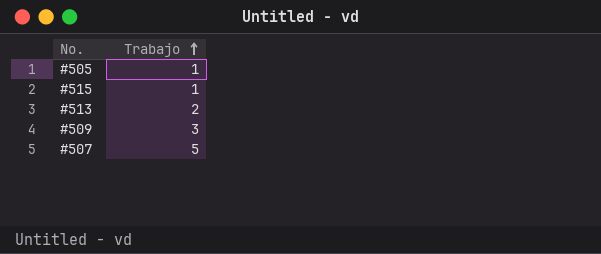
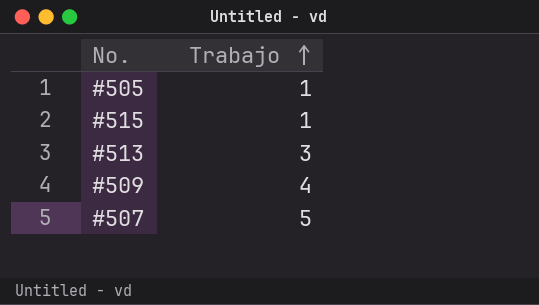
#513 | Trabajo: 2 -> 3
#509 | Trabajo: 3 -> 4

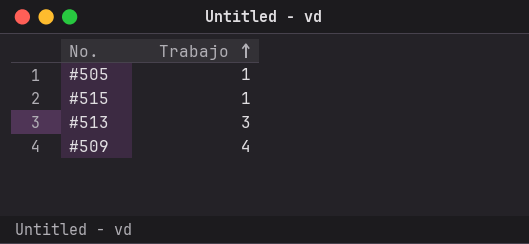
row #507: 5 -> none

